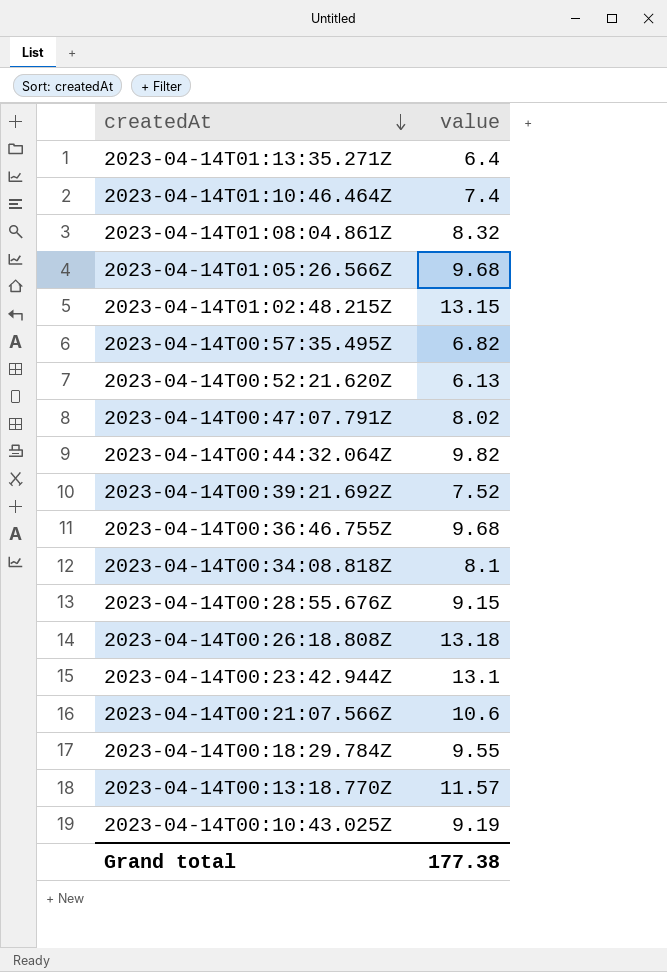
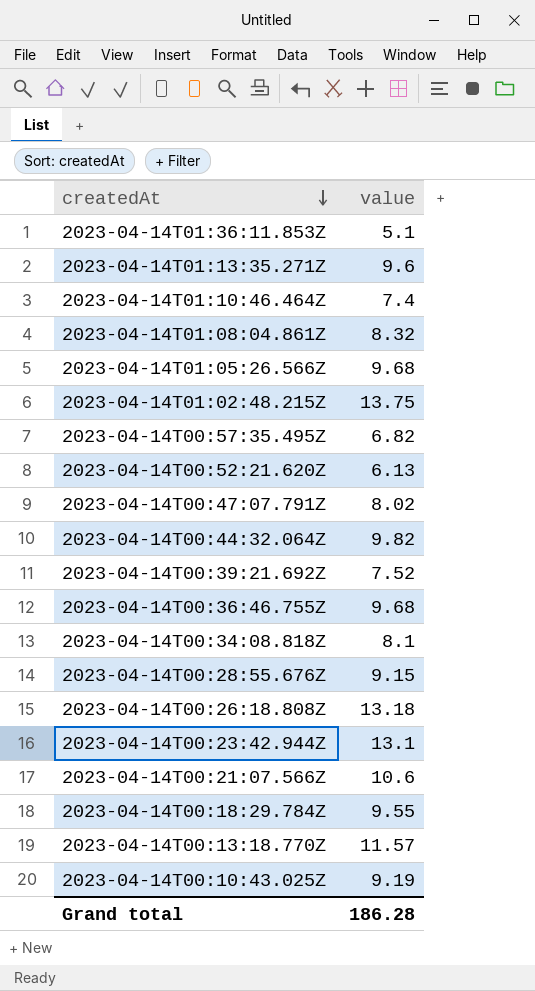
row 2023-04-14T01:36:11.853Z: none -> 5.1
2023-04-14T01:13:35.271Z | value: 6.4 -> 9.6
2023-04-14T01:02:48.215Z | value: 13.15 -> 13.75
Grand total | value: 177.38 -> 186.28

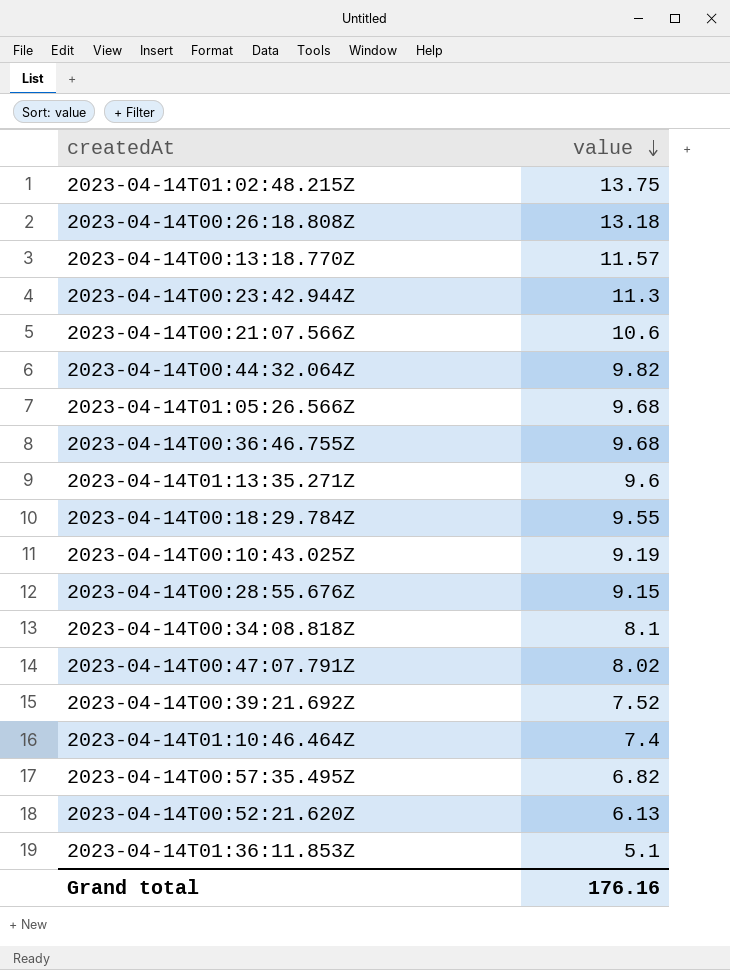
row order: createdAt descending -> value descending
row 2023-04-14T01:08:04.861Z: 8.32 -> none
2023-04-14T00:23:42.944Z | value: 13.1 -> 11.3
Grand total | value: 186.28 -> 176.16

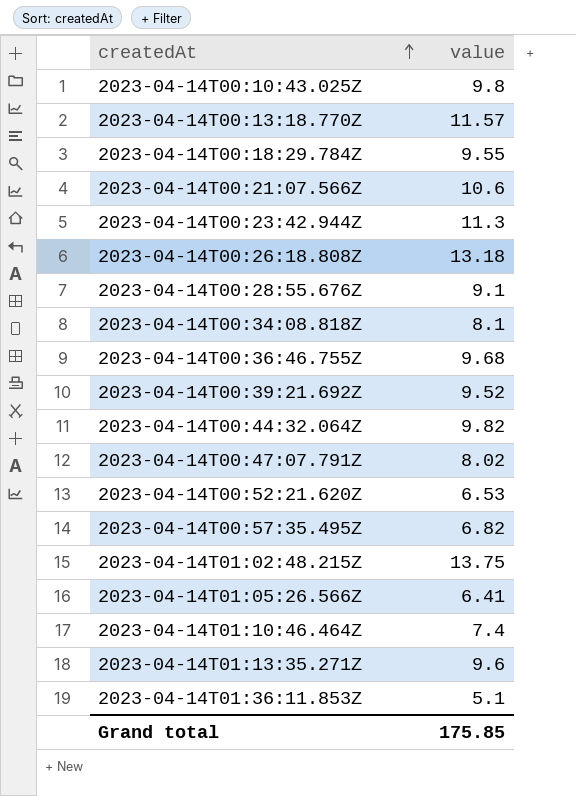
row order: value descending -> createdAt ascending
2023-04-14T00:10:43.025Z | value: 9.19 -> 9.8
2023-04-14T00:28:55.676Z | value: 9.15 -> 9.1
2023-04-14T00:39:21.692Z | value: 7.52 -> 9.52
2023-04-14T00:52:21.620Z | value: 6.13 -> 6.53
2023-04-14T01:05:26.566Z | value: 9.68 -> 6.41
Grand total | value: 176.16 -> 175.85

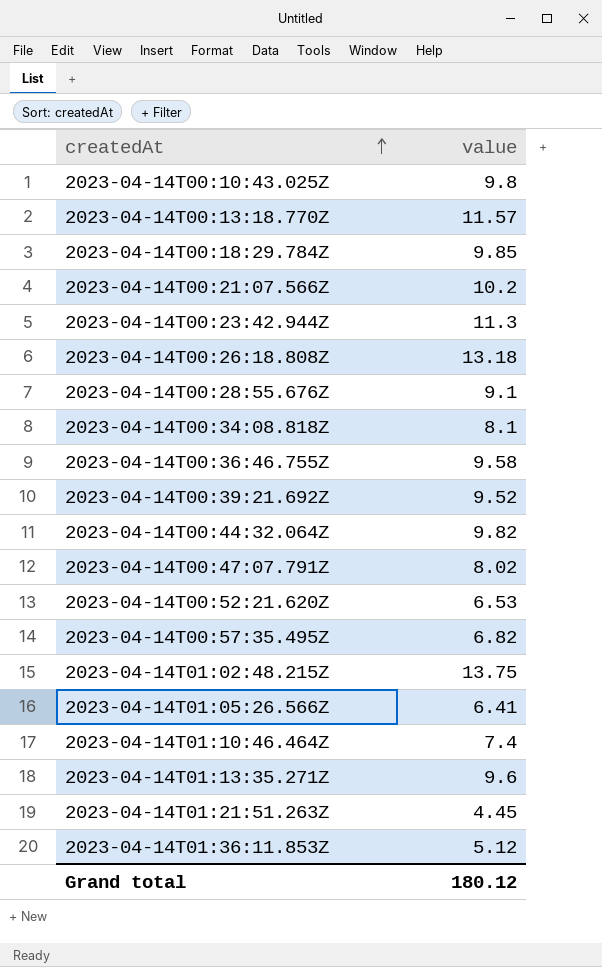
2023-04-14T00:18:29.784Z | value: 9.55 -> 9.85
2023-04-14T00:21:07.566Z | value: 10.6 -> 10.2
2023-04-14T00:36:46.755Z | value: 9.68 -> 9.58
row 2023-04-14T01:21:51.263Z: none -> 4.45
2023-04-14T01:36:11.853Z | value: 5.1 -> 5.12
Grand total | value: 175.85 -> 180.12

